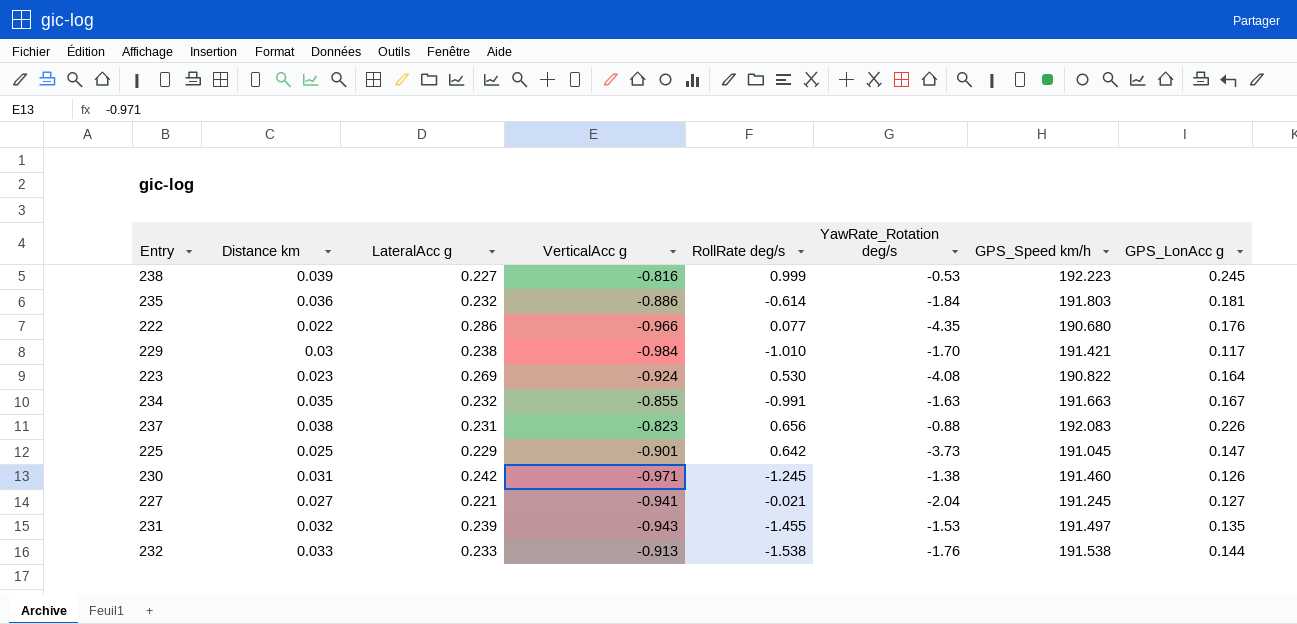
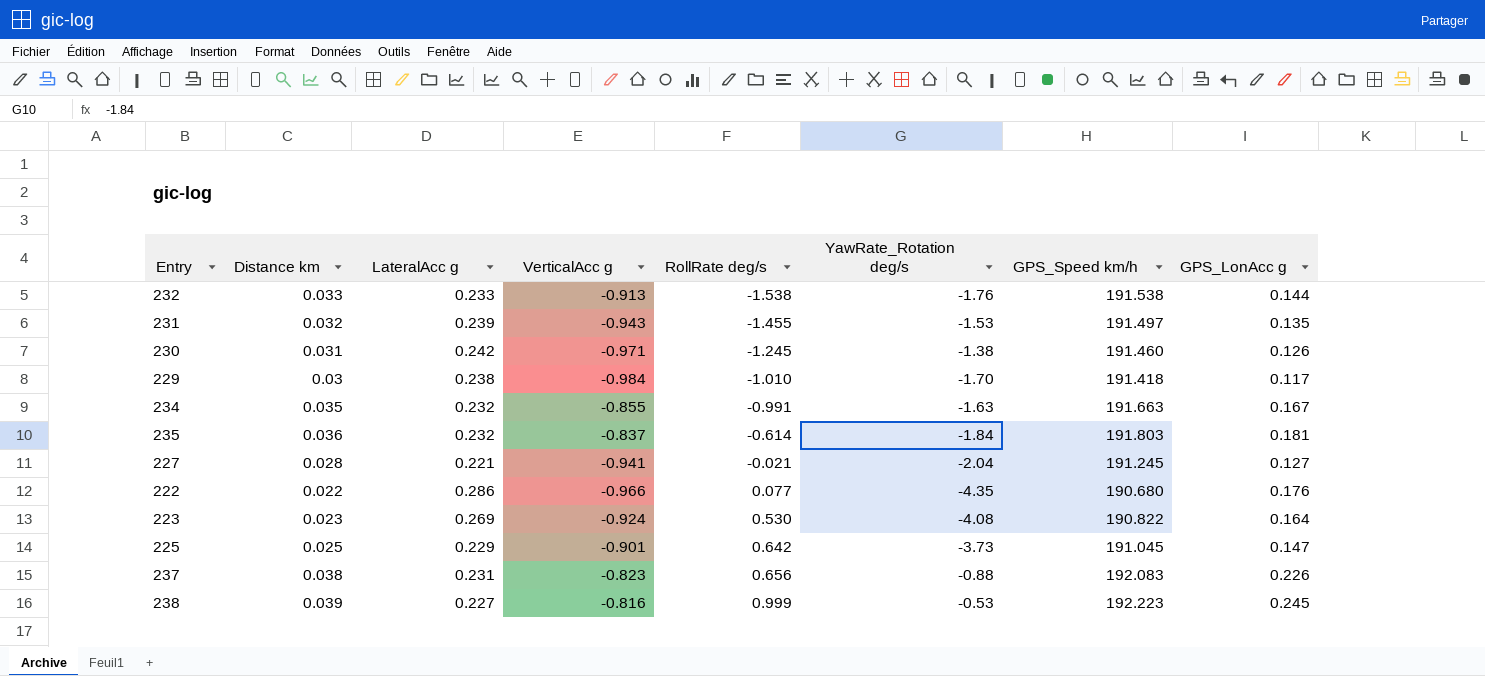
row order: none -> RollRate deg/s ascending
229 | GPS_Speed km/h: 191.421 -> 191.418
235 | VerticalAcc g: -0.886 -> -0.837
227 | Distance km: 0.027 -> 0.028

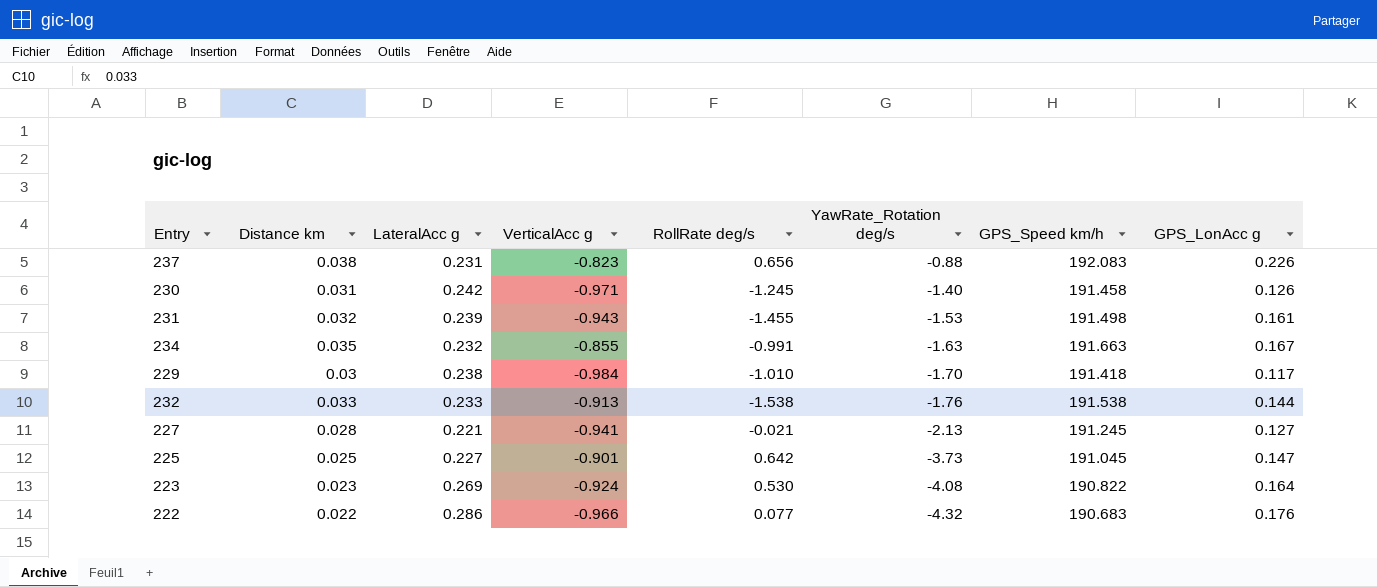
row order: RollRate deg/s ascending -> YawRate_Rotation deg/s descending
row 235: 0.036 | 0.232 | -0.837 | -0.614 | -1.84 | 191.803 | 0.181 -> none
row 238: 0.039 | 0.227 | -0.816 | 0.999 | -0.53 | 192.223 | 0.245 -> none
230 | YawRate_Rotation deg/s: -1.38 -> -1.40
230 | GPS_Speed km/h: 191.460 -> 191.458
231 | GPS_Speed km/h: 191.497 -> 191.498
231 | GPS_LonAcc g: 0.135 -> 0.161
227 | YawRate_Rotation deg/s: -2.04 -> -2.13
225 | LateralAcc g: 0.229 -> 0.227
222 | YawRate_Rotation deg/s: -4.35 -> -4.32
222 | GPS_Speed km/h: 190.680 -> 190.683

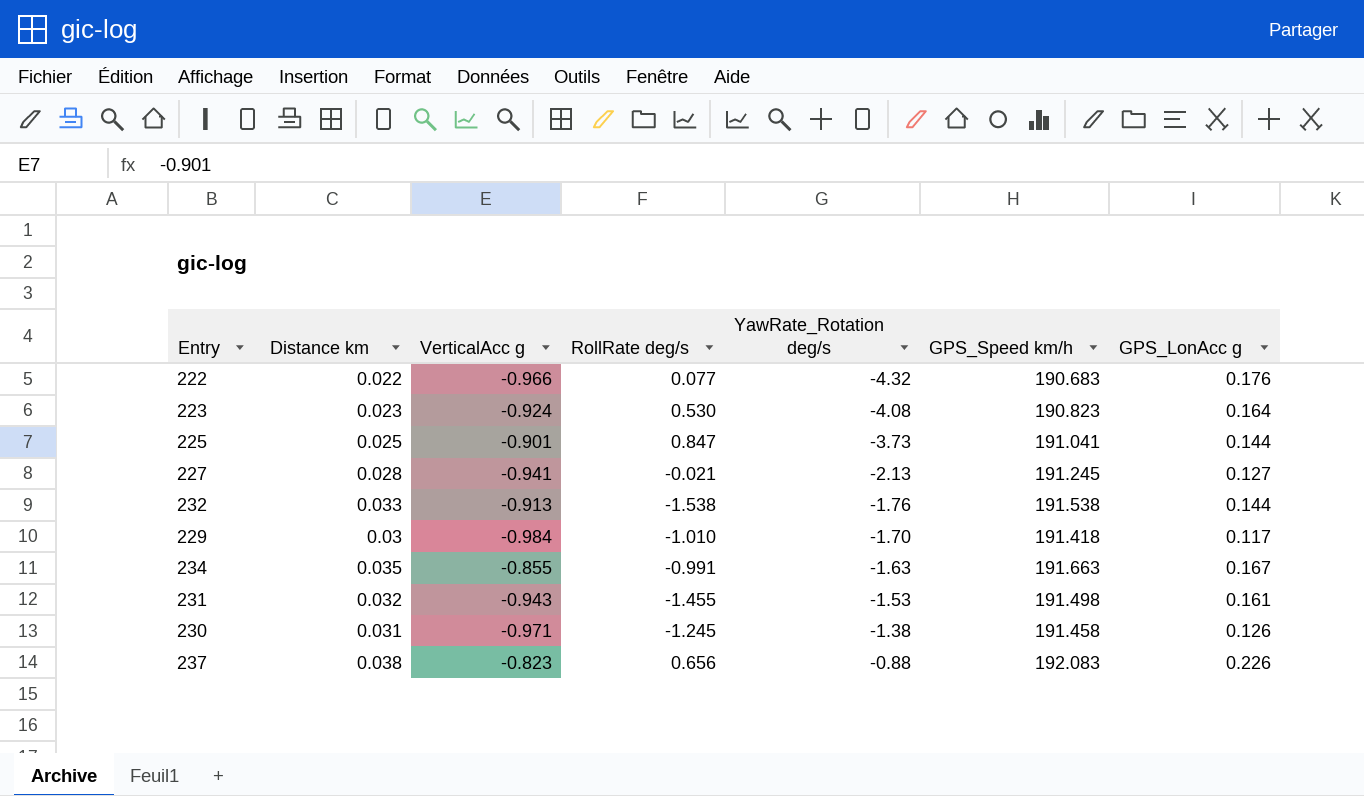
row order: YawRate_Rotation deg/s descending -> YawRate_Rotation deg/s ascending
column LateralAcc g | position: 3 -> none
223 | GPS_Speed km/h: 190.822 -> 190.823
225 | RollRate deg/s: 0.642 -> 0.847
225 | GPS_Speed km/h: 191.045 -> 191.041
225 | GPS_LonAcc g: 0.147 -> 0.144
230 | YawRate_Rotation deg/s: -1.40 -> -1.38

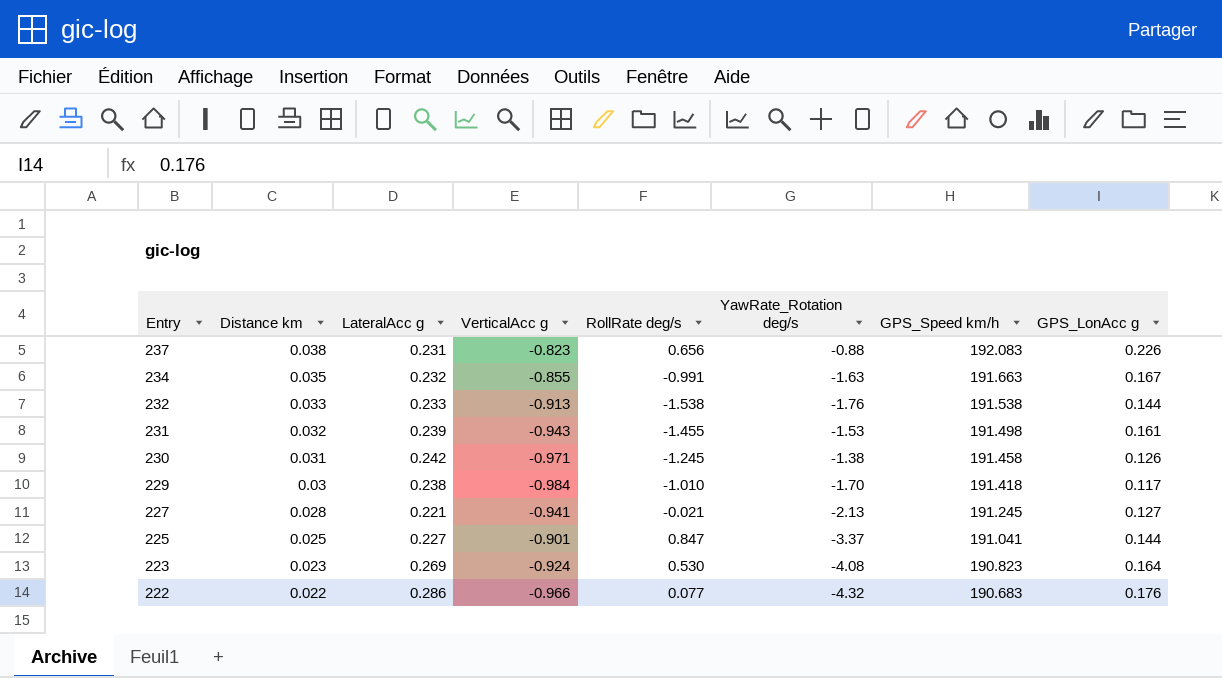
row order: YawRate_Rotation deg/s ascending -> Entry descending
column LateralAcc g | position: none -> 3
225 | YawRate_Rotation deg/s: -3.73 -> -3.37

